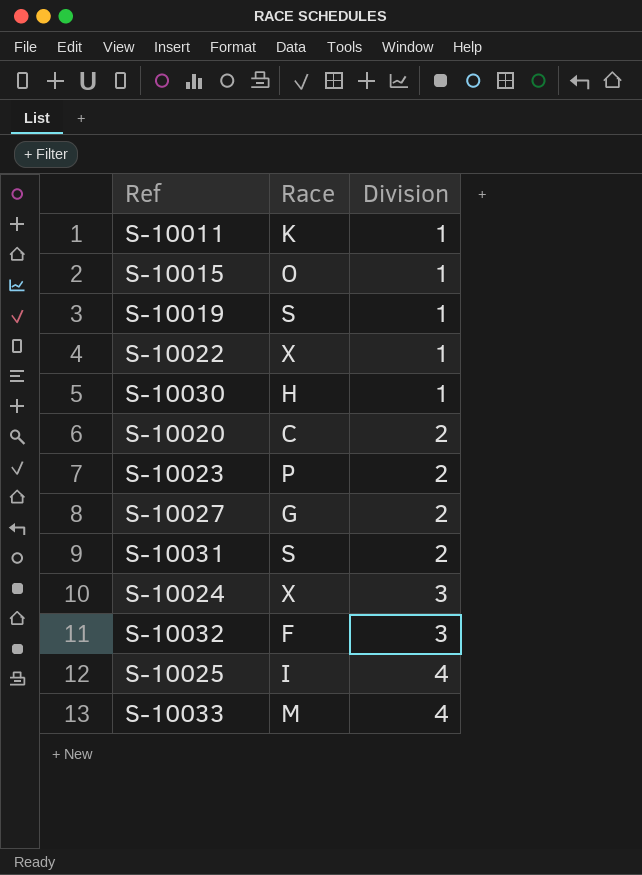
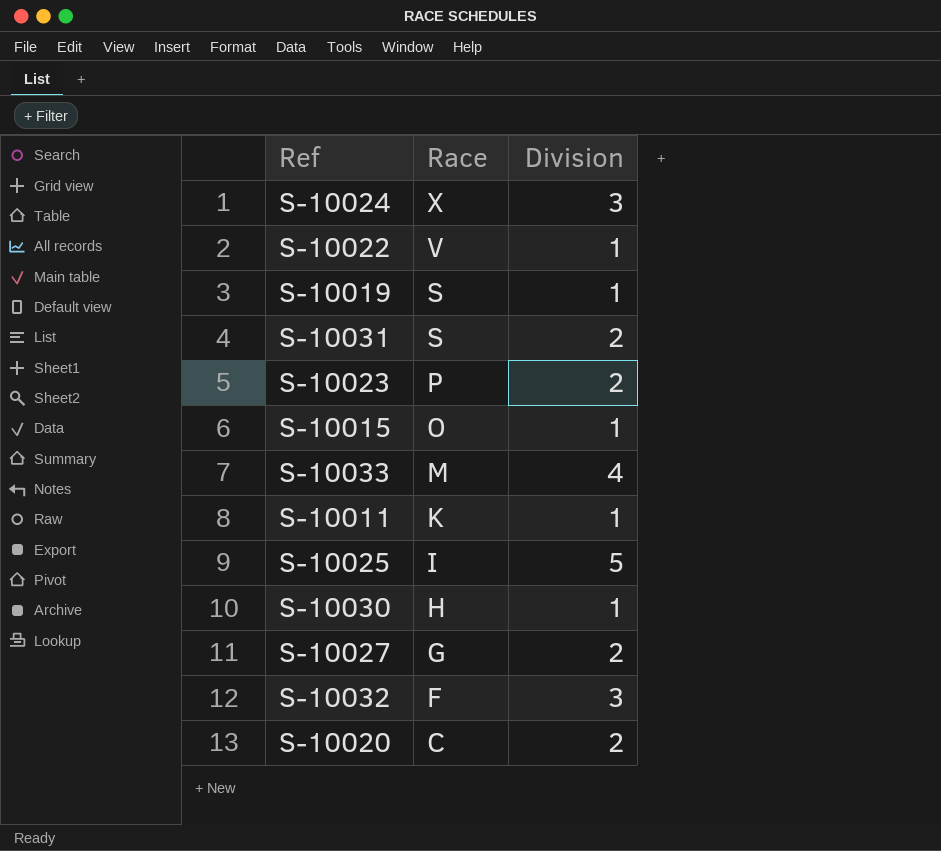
row order: Division ascending -> Race descending
S-10022 | Race: X -> V
S-10025 | Division: 4 -> 5

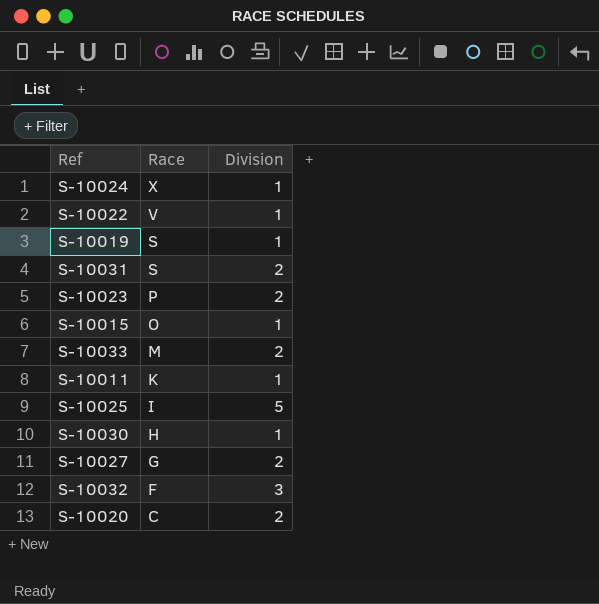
S-10024 | Division: 3 -> 1
S-10033 | Division: 4 -> 2

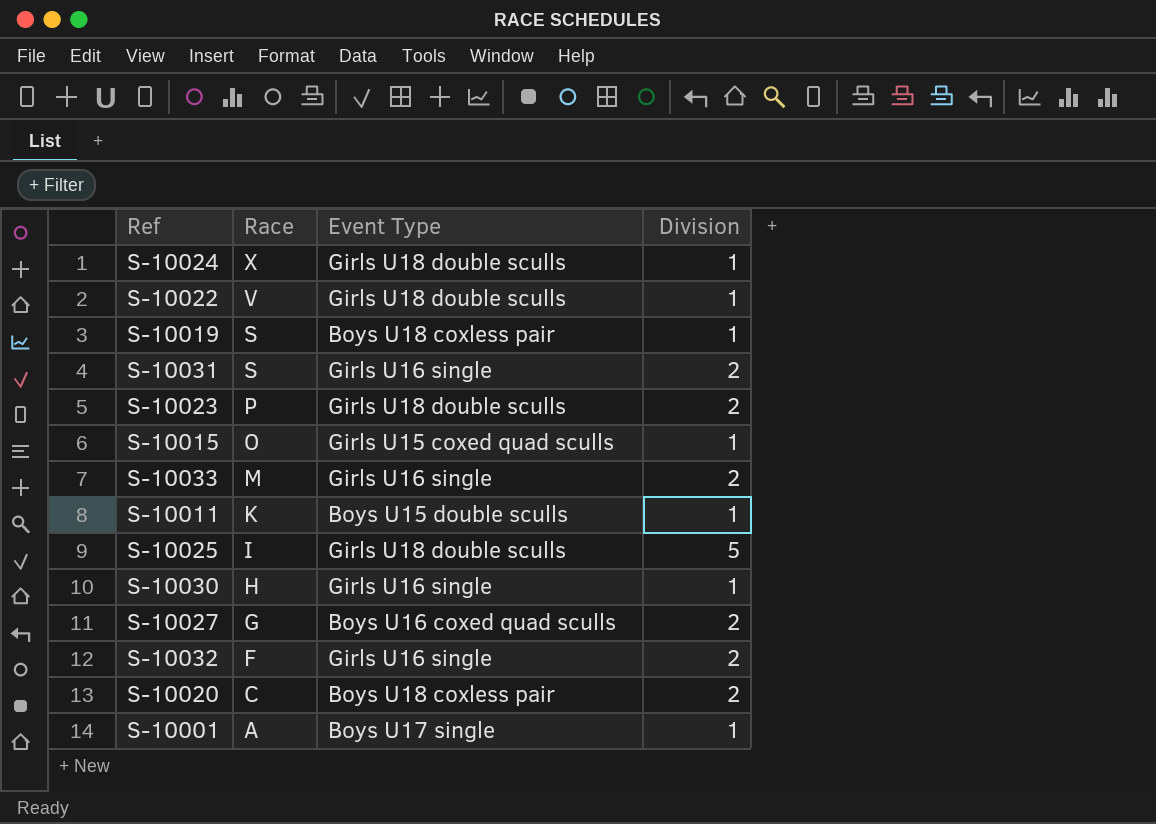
column Event Type | position: none -> 3
S-10032 | Division: 3 -> 2
row S-10001: none -> A | Boys U17 single | 1

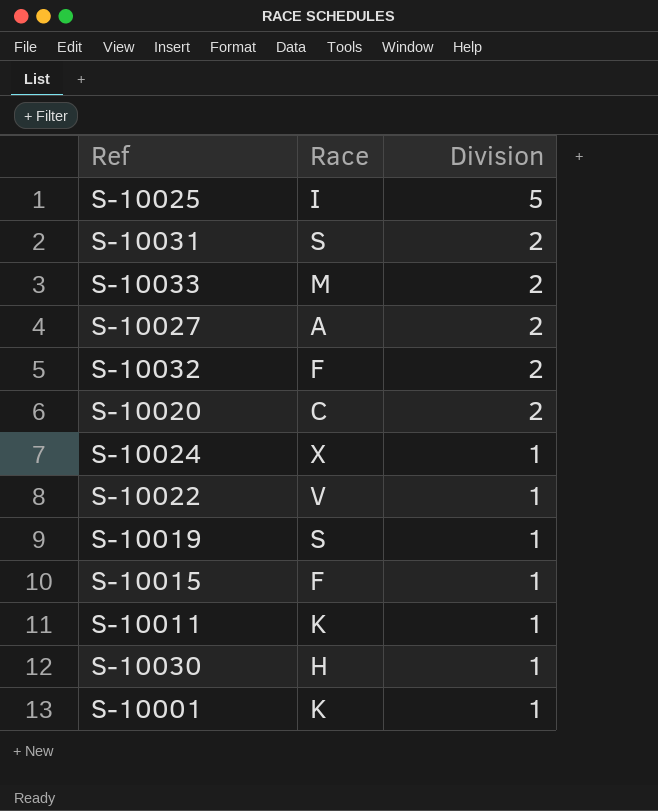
row order: Race descending -> Division descending
column Event Type | position: 3 -> none
row S-10023: P | Girls U18 double sculls | 2 -> none
S-10027 | Race: G -> A
S-10015 | Race: O -> F
S-10001 | Race: A -> K

